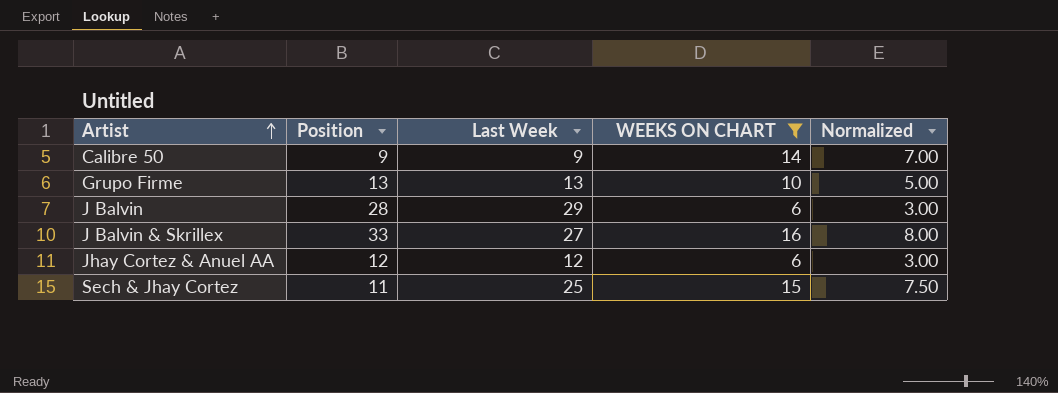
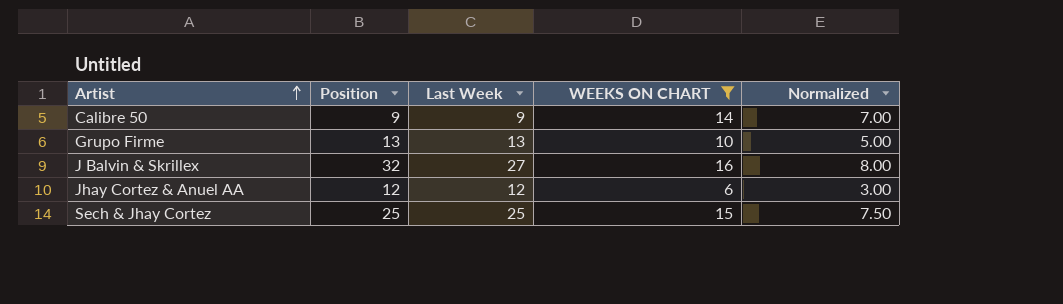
row J Balvin: 28 | 29 | 6 | 3.00 -> none
J Balvin & Skrillex | Position: 33 -> 32
Sech & Jhay Cortez | Position: 11 -> 25

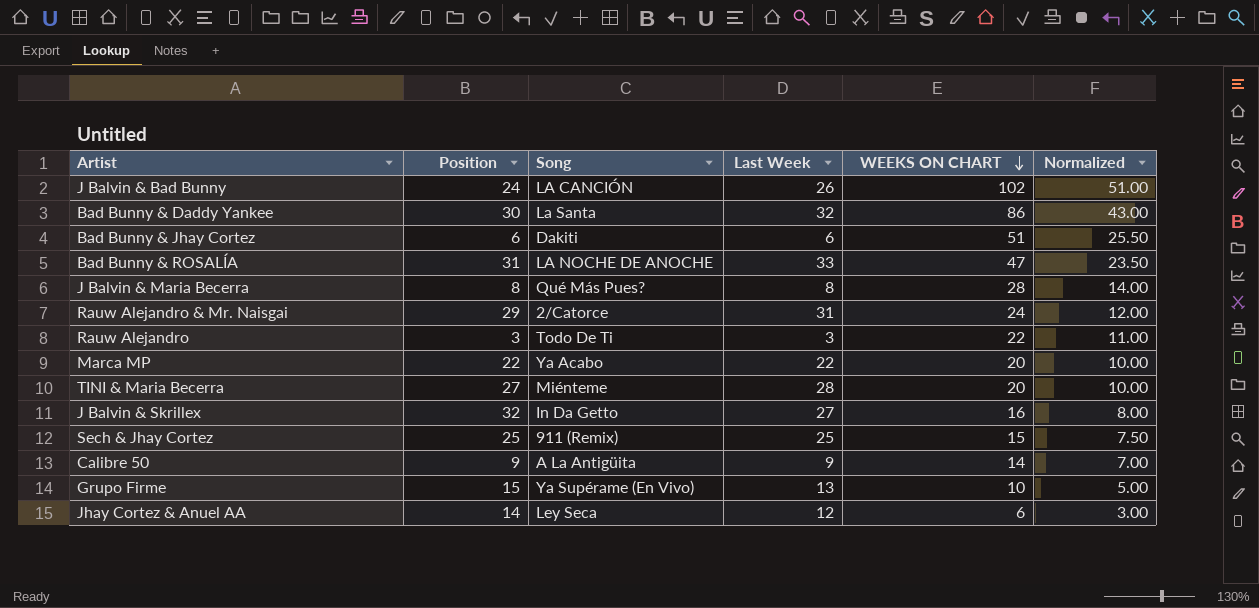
filter: WEEKS ON CHART <= 16 -> none
row order: Artist ascending -> WEEKS ON CHART descending
column Song | position: none -> 3
Grupo Firme | Position: 13 -> 15
Jhay Cortez & Anuel AA | Position: 12 -> 14

